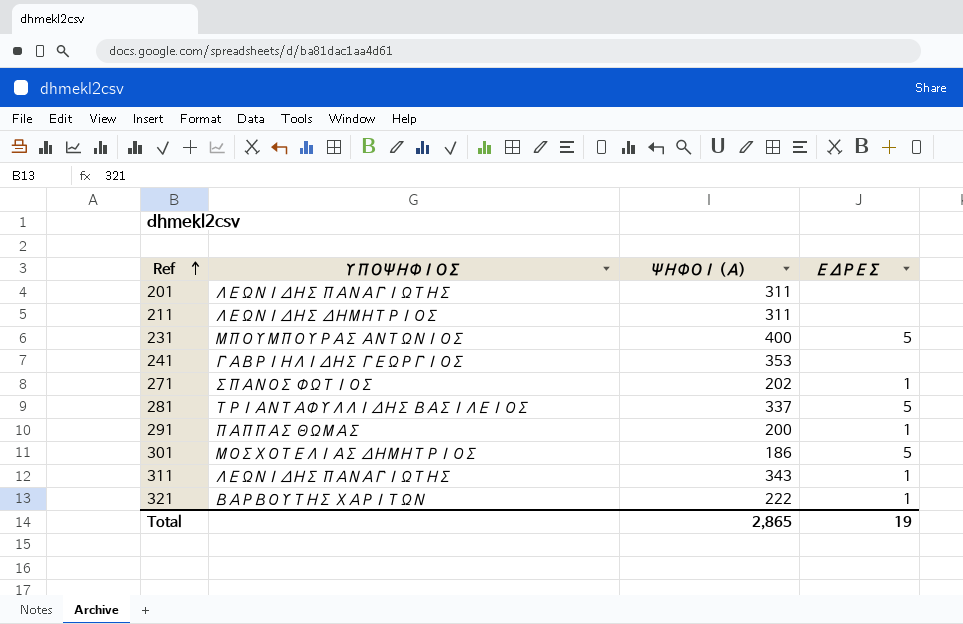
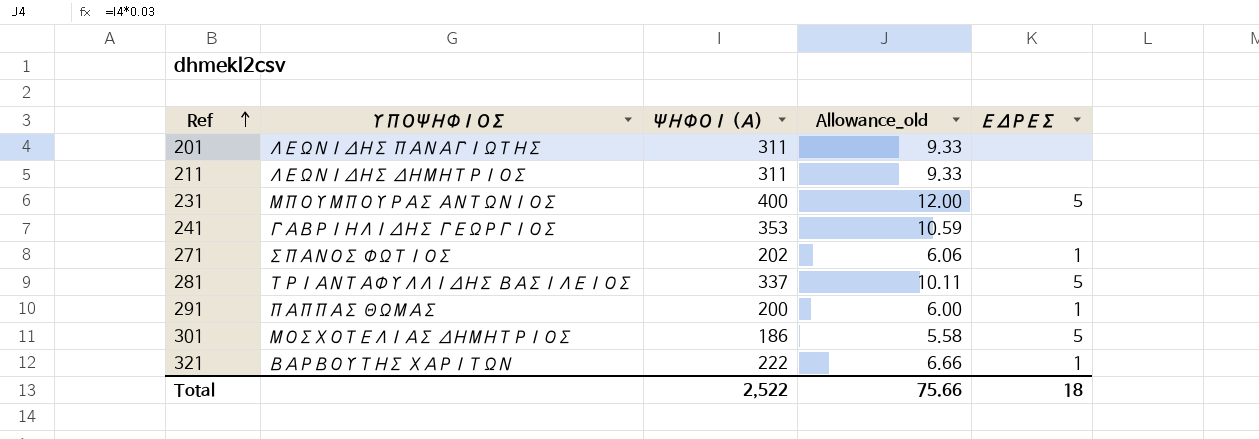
column Allowance_old | formula: none -> [ΨΗΦΟΙ (Α)] * 0.03
row 311: ΛΕΩΝΙΔΗΣ ΠΑΝΑΓΙΩΤΗΣ | 343 | 1 -> none
Total | ΨΗΦΟΙ (Α): 2,865 -> 2,522
Total | ΕΔΡΕΣ: 19 -> 18

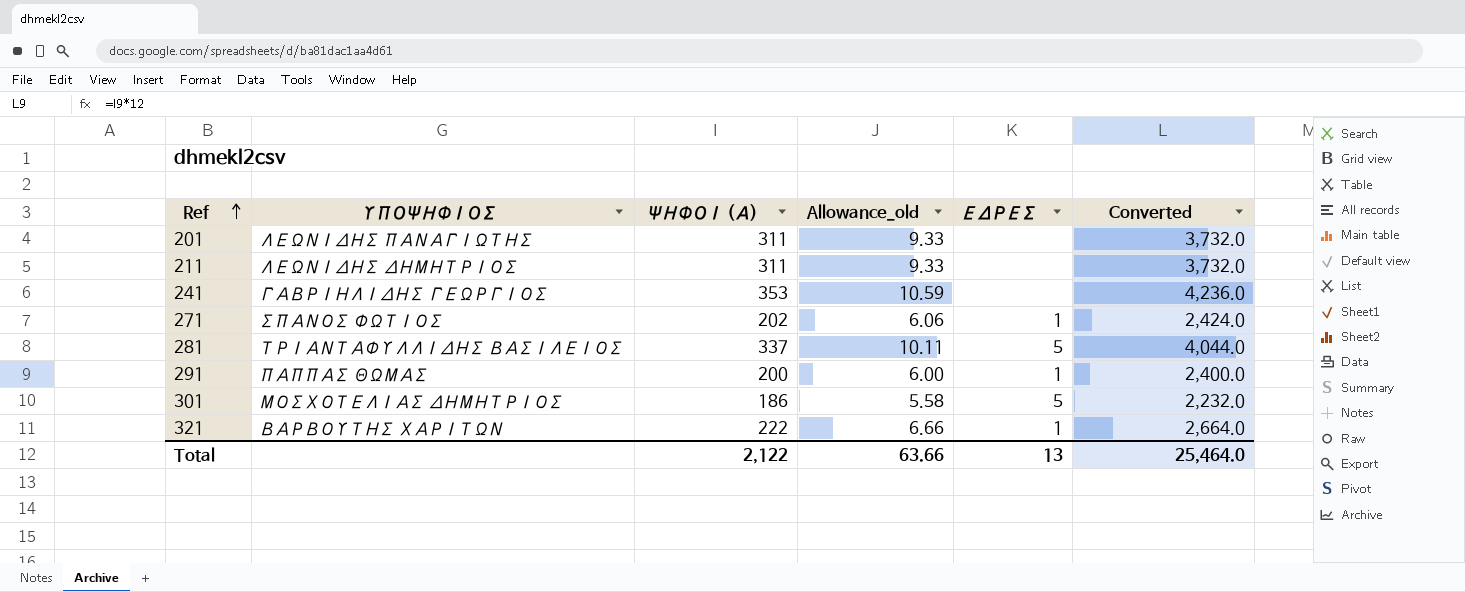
column Converted | formula: none -> [ΨΗΦΟΙ (Α)] * 12
row 231: ΜΠΟΥΜΠΟΥΡΑΣ ΑΝΤΩΝΙΟΣ | 400 | 12.00 | 5 -> none
Total | ΨΗΦΟΙ (Α): 2,522 -> 2,122
Total | Allowance_old: 75.66 -> 63.66
Total | ΕΔΡΕΣ: 18 -> 13

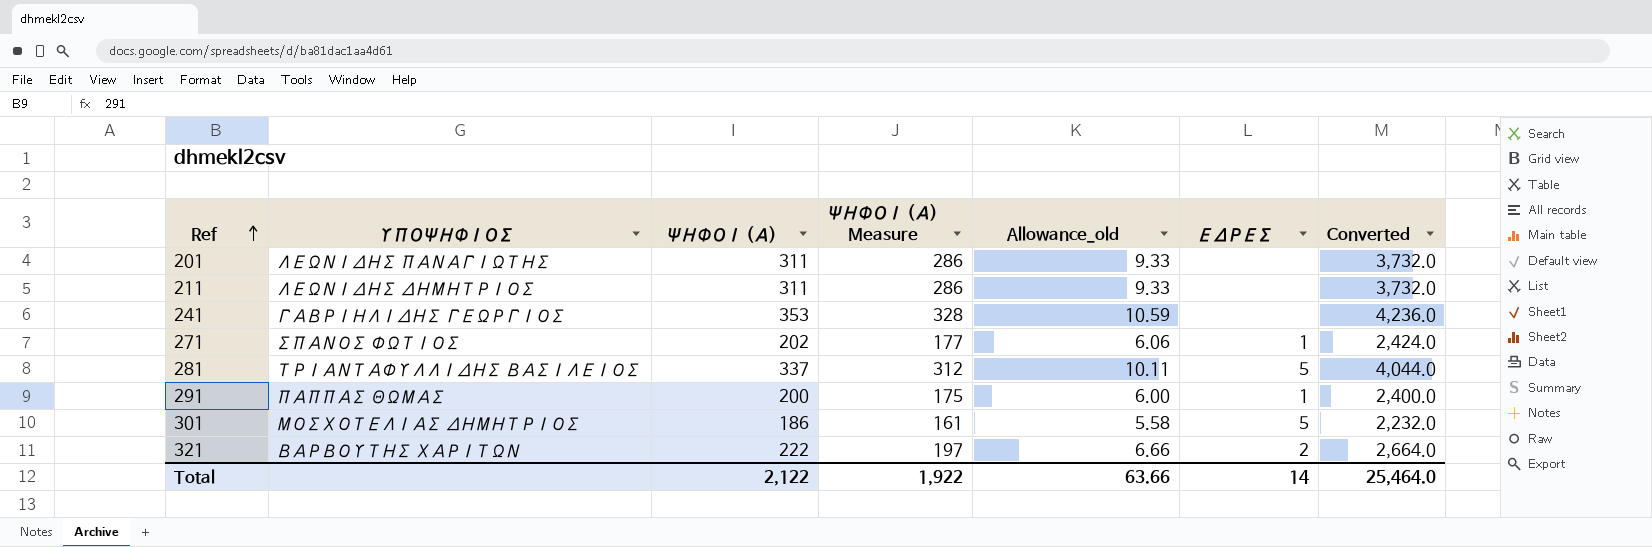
column ΨΗΦΟΙ (Α) Measure | formula: none -> [ΨΗΦΟΙ (Α)] - 25
321 | ΕΔΡΕΣ: 1 -> 2
Total | ΕΔΡΕΣ: 13 -> 14

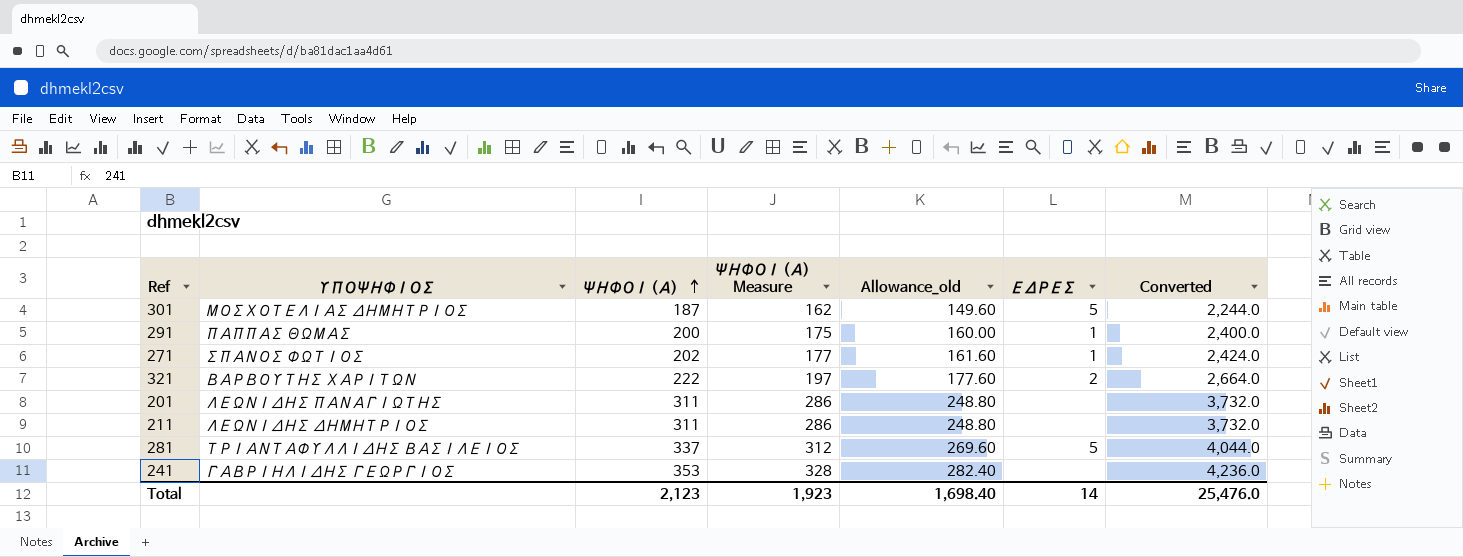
row order: Ref ascending -> ΨΗΦΟΙ (Α) ascending
column Allowance_old | formula: [ΨΗΦΟΙ (Α)] * 0.03 -> [ΨΗΦΟΙ (Α)] * 0.8
301 | ΨΗΦΟΙ (Α): 186 -> 187
301 | ΨΗΦΟΙ (Α) Measure: 161 -> 162
301 | Converted: 2,232.0 -> 2,244.0
Total | ΨΗΦΟΙ (Α): 2,122 -> 2,123
Total | ΨΗΦΟΙ (Α) Measure: 1,922 -> 1,923
Total | Allowance_old: 63.66 -> 1,698.40
Total | Converted: 25,464.0 -> 25,476.0

